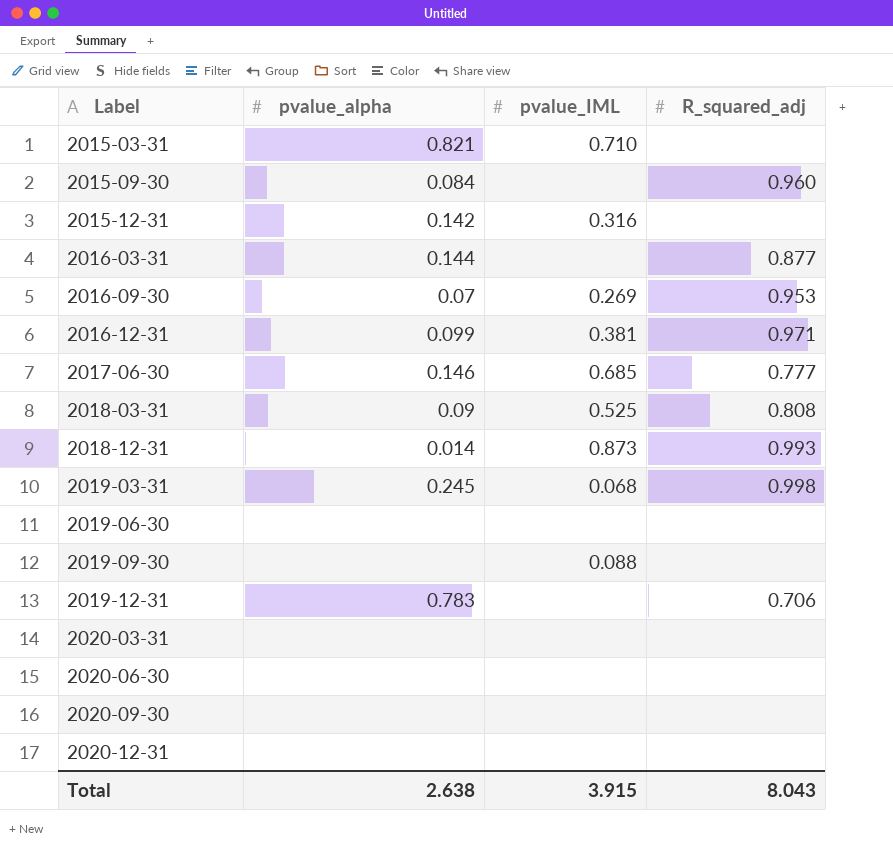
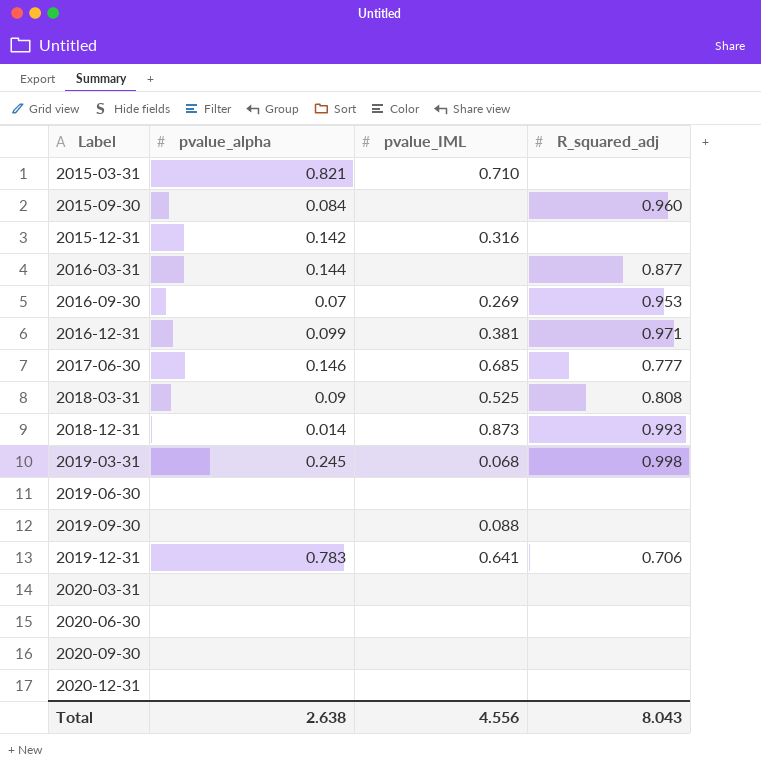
2019-12-31 | pvalue_IML: none -> 0.641
Total | pvalue_IML: 3.915 -> 4.556

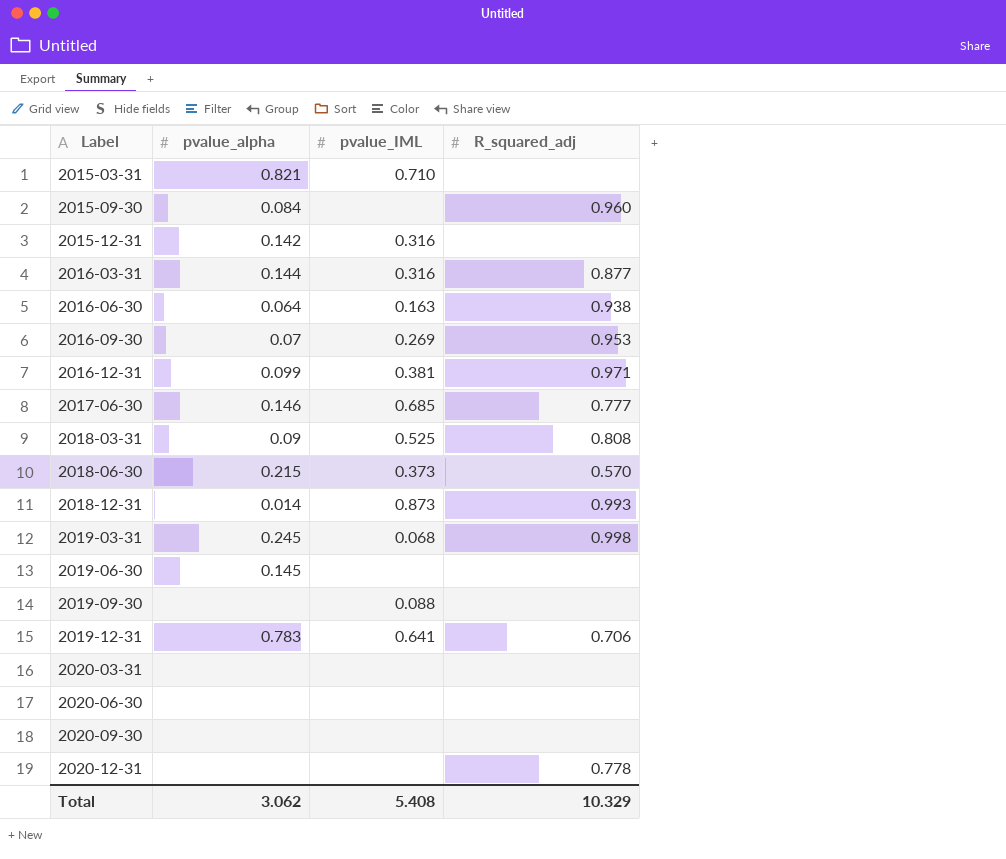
2016-03-31 | pvalue_IML: none -> 0.316
row 2016-06-30: none -> 0.064 | 0.163 | 0.938
row 2018-06-30: none -> 0.215 | 0.373 | 0.570
2019-06-30 | pvalue_alpha: none -> 0.145
2020-12-31 | R_squared_adj: none -> 0.778
Total | pvalue_alpha: 2.638 -> 3.062
Total | pvalue_IML: 4.556 -> 5.408
Total | R_squared_adj: 8.043 -> 10.329

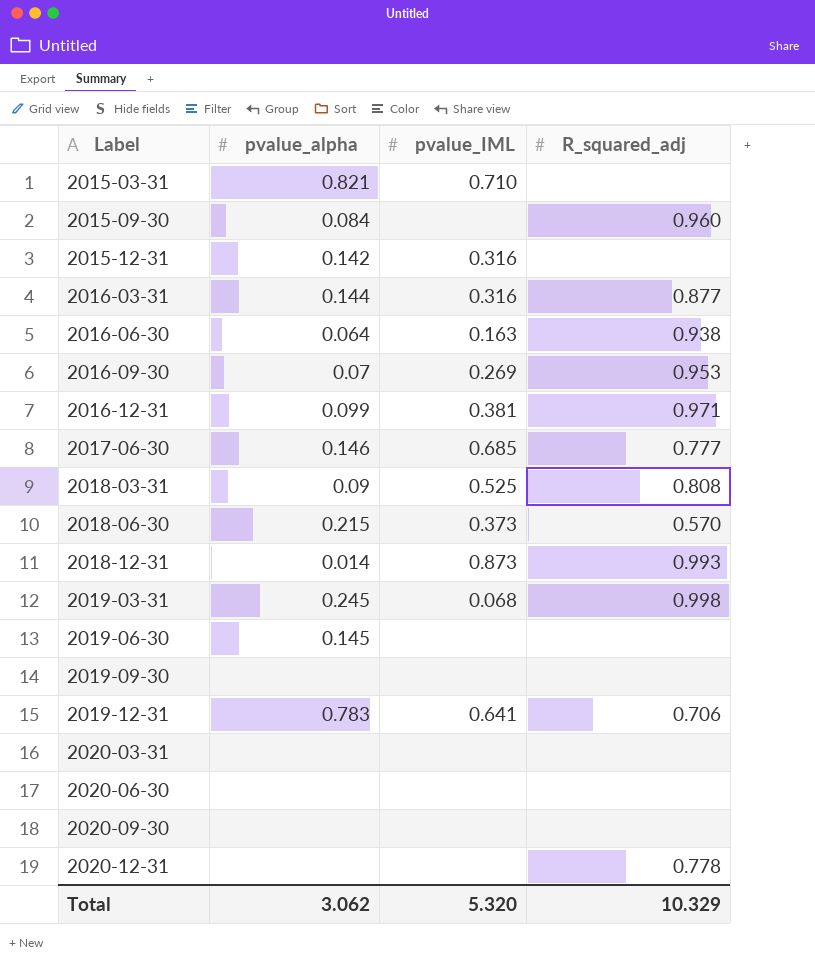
2019-09-30 | pvalue_IML: 0.088 -> none
Total | pvalue_IML: 5.408 -> 5.320

